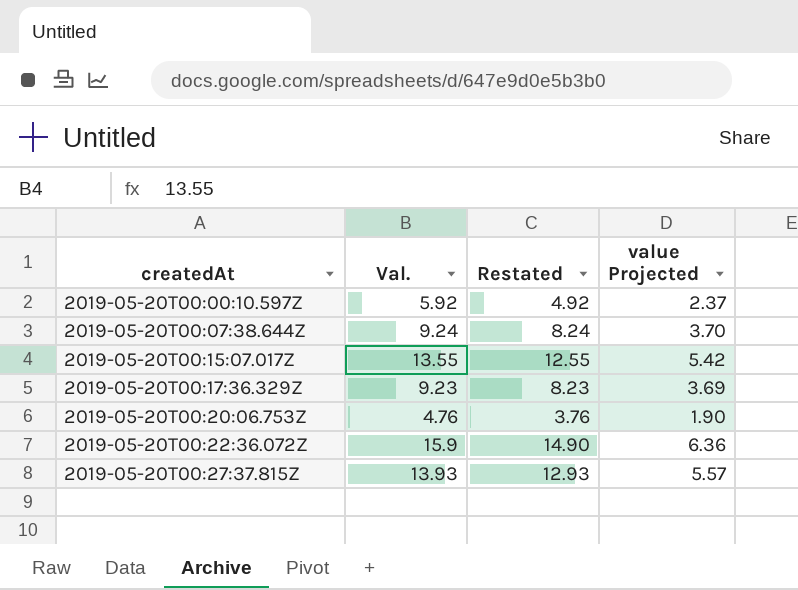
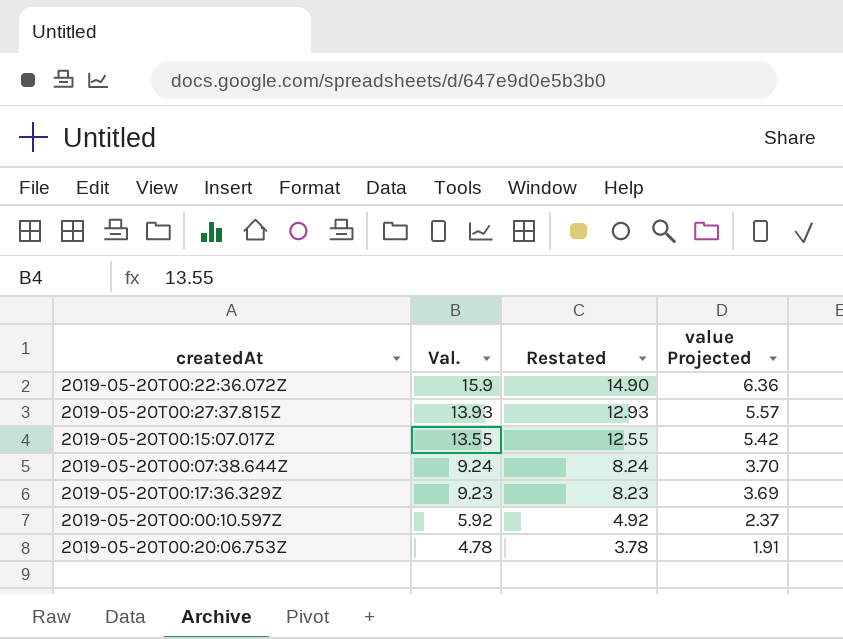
row order: createdAt ascending -> Val. descending
2019-05-20T00:20:06.753Z | Val.: 4.76 -> 4.78
2019-05-20T00:20:06.753Z | Restated: 3.76 -> 3.78
2019-05-20T00:20:06.753Z | value Projected: 1.90 -> 1.91

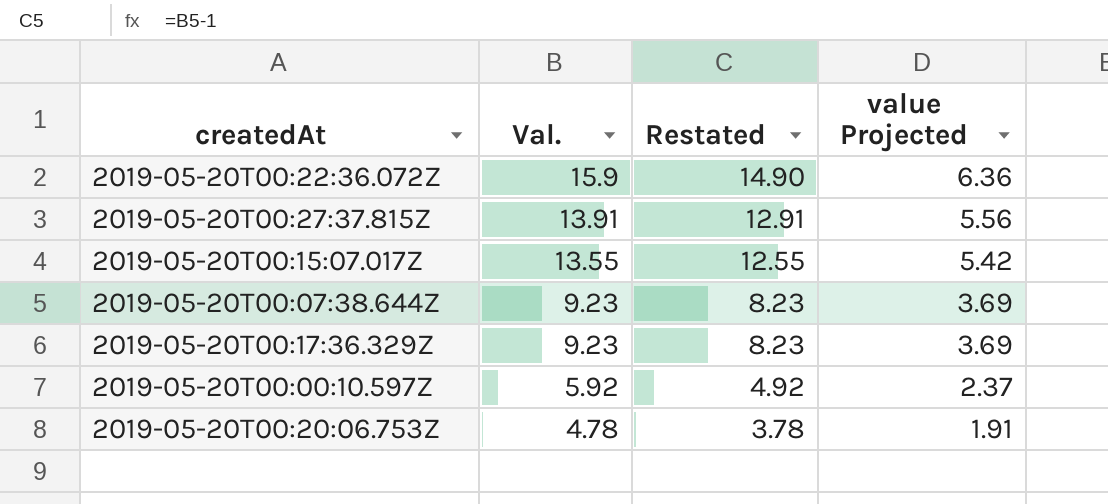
2019-05-20T00:27:37.815Z | Val.: 13.93 -> 13.91
2019-05-20T00:27:37.815Z | Restated: 12.93 -> 12.91
2019-05-20T00:27:37.815Z | value Projected: 5.57 -> 5.56
2019-05-20T00:07:38.644Z | Val.: 9.24 -> 9.23
2019-05-20T00:07:38.644Z | Restated: 8.24 -> 8.23
2019-05-20T00:07:38.644Z | value Projected: 3.70 -> 3.69

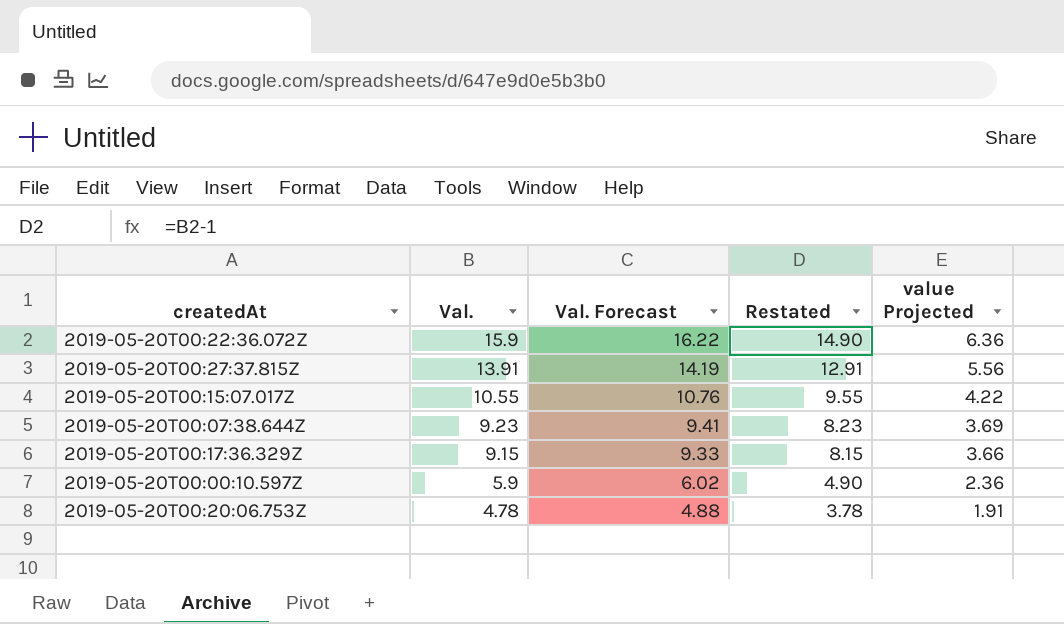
column Val. Forecast | formula: none -> [Val.] * 1.02
2019-05-20T00:15:07.017Z | Val.: 13.55 -> 10.55
2019-05-20T00:15:07.017Z | Restated: 12.55 -> 9.55
2019-05-20T00:15:07.017Z | value Projected: 5.42 -> 4.22
2019-05-20T00:17:36.329Z | Val.: 9.23 -> 9.15
2019-05-20T00:17:36.329Z | Restated: 8.23 -> 8.15
2019-05-20T00:17:36.329Z | value Projected: 3.69 -> 3.66
2019-05-20T00:00:10.597Z | Val.: 5.92 -> 5.9
2019-05-20T00:00:10.597Z | Restated: 4.92 -> 4.90
2019-05-20T00:00:10.597Z | value Projected: 2.37 -> 2.36

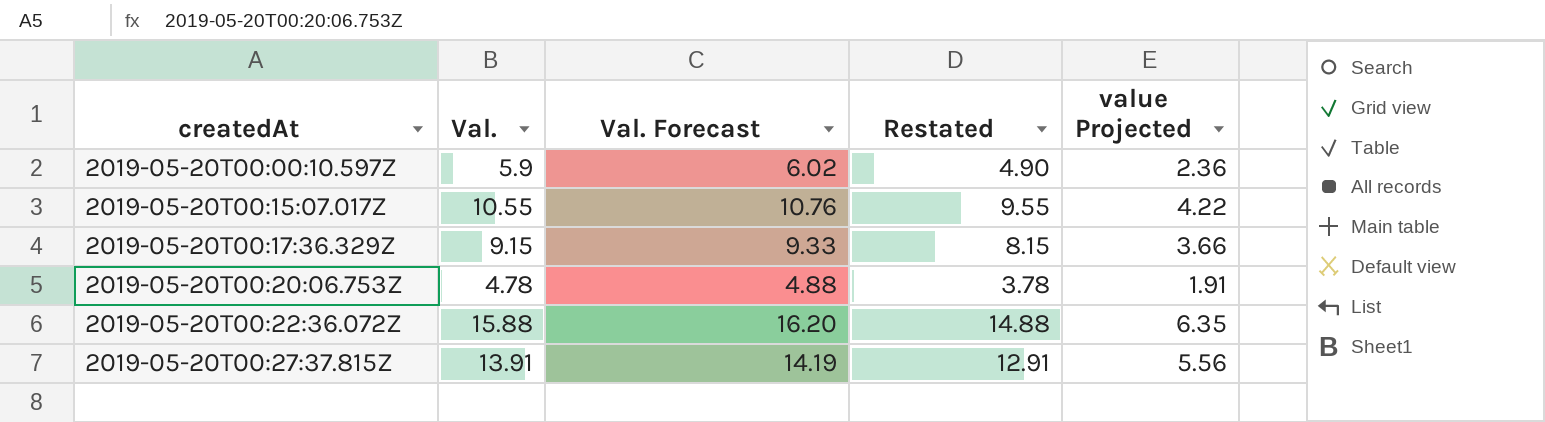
row order: Val. descending -> createdAt ascending
row 2019-05-20T00:07:38.644Z: 9.23 | 9.41 | 8.23 | 3.69 -> none
2019-05-20T00:22:36.072Z | Val.: 15.9 -> 15.88
2019-05-20T00:22:36.072Z | Val. Forecast: 16.22 -> 16.20
2019-05-20T00:22:36.072Z | Restated: 14.90 -> 14.88
2019-05-20T00:22:36.072Z | value Projected: 6.36 -> 6.35

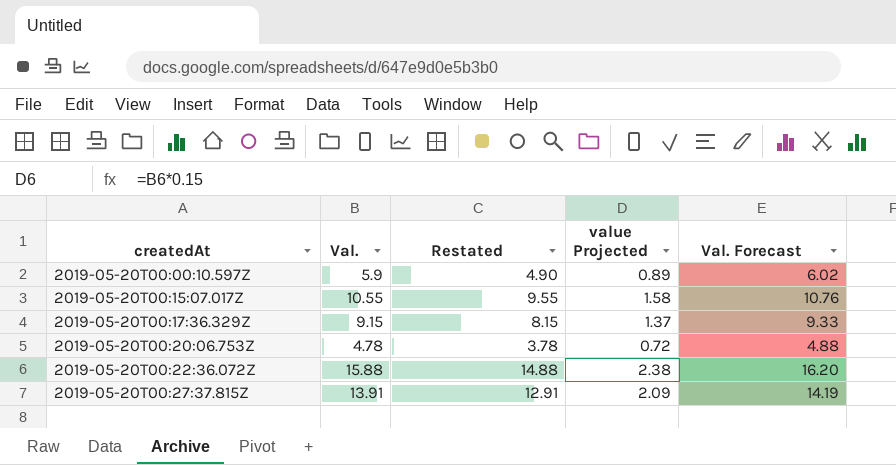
column value Projected | formula: [Val.] * 0.4 -> [Val.] * 0.15
column Val. Forecast | position: 3 -> 5

